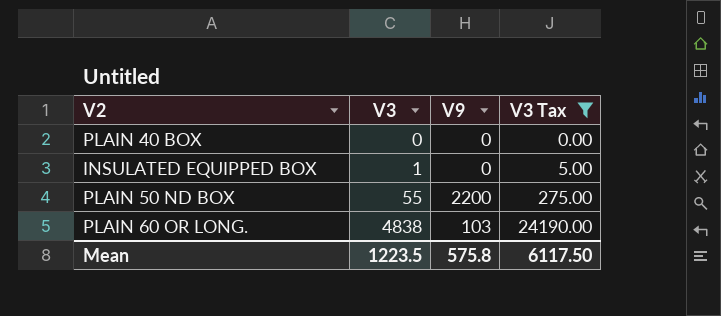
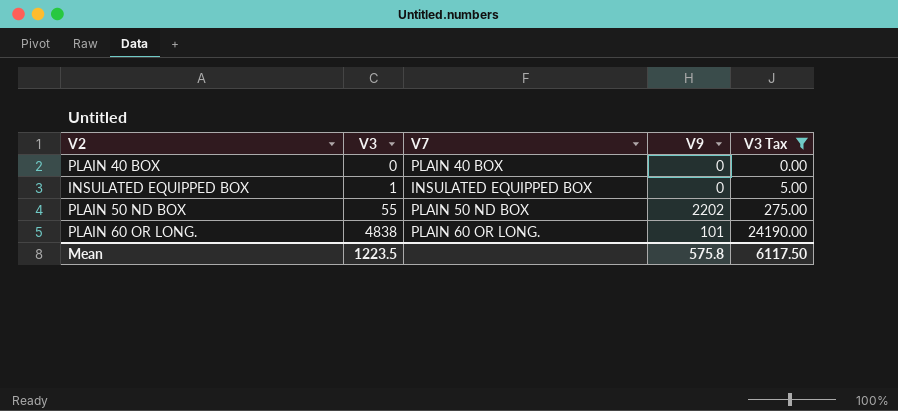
column V7 | position: none -> 3
PLAIN 50 ND BOX | V9: 2200 -> 2202
PLAIN 60 OR LONG. | V9: 103 -> 101

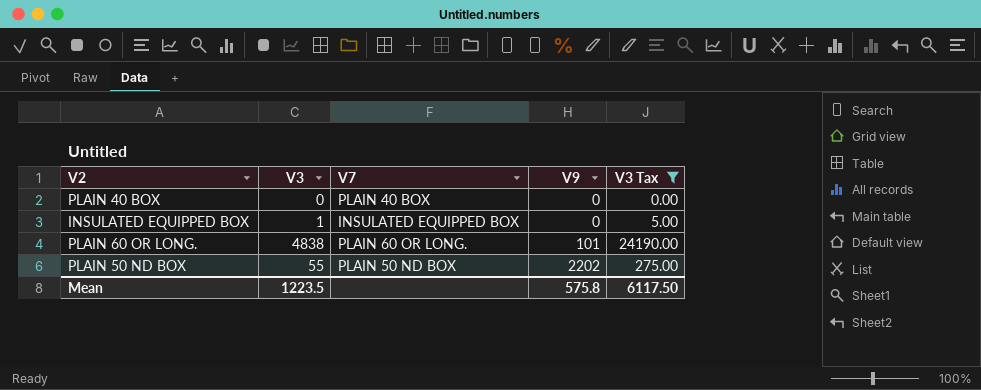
row order: V3 ascending -> V9 ascending

